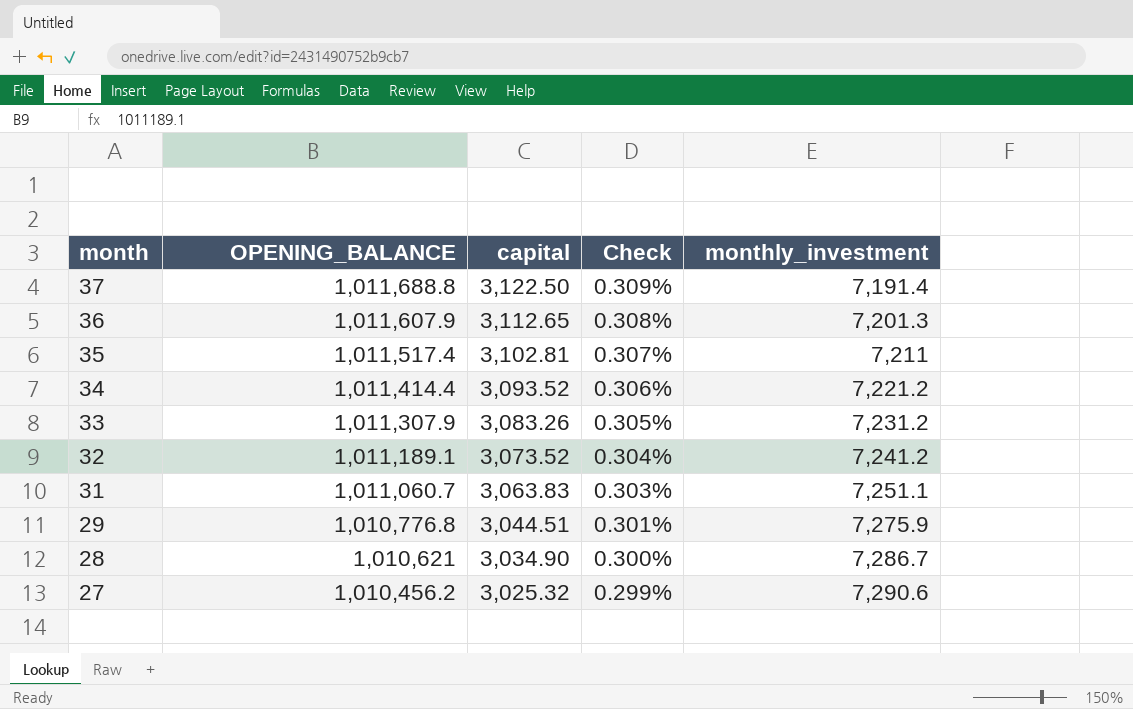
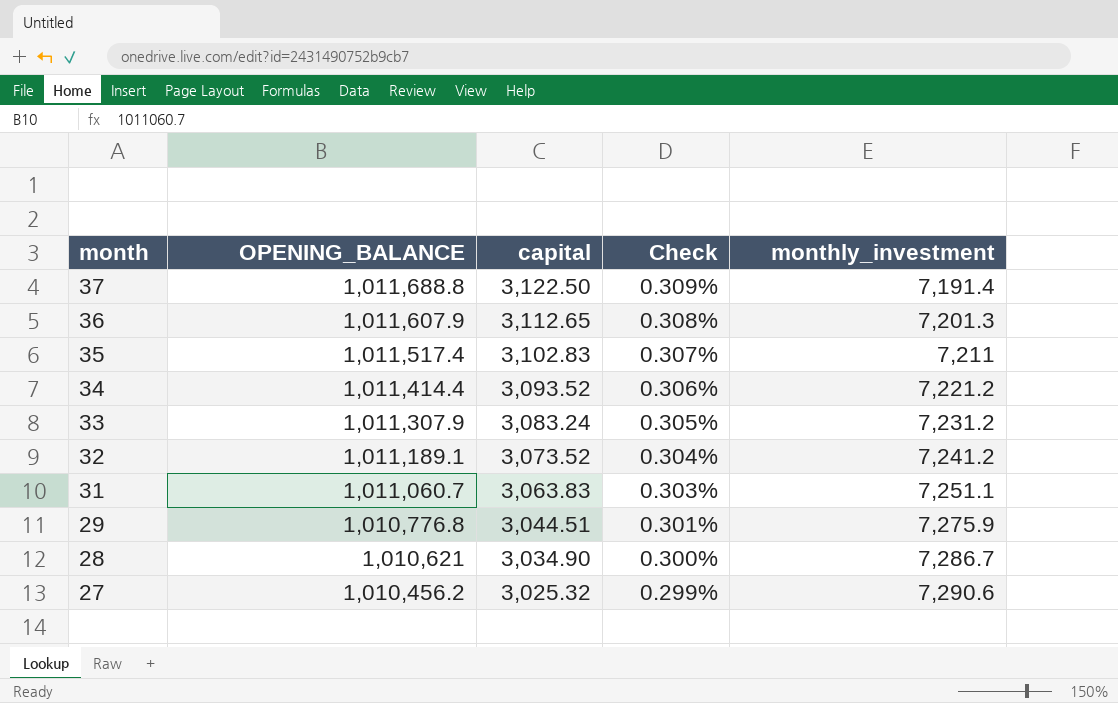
35 | capital: 3,102.81 -> 3,102.83
33 | capital: 3,083.26 -> 3,083.24

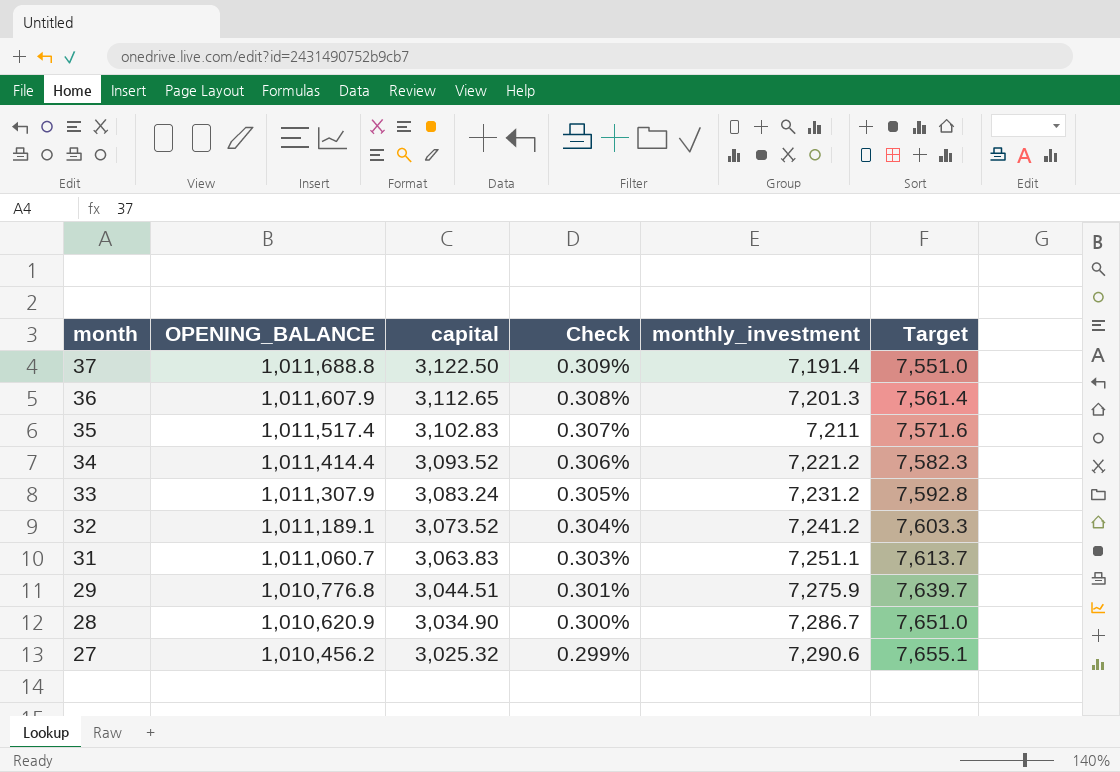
column Target | formula: none -> [monthly_investment] * 1.05
28 | OPENING_BALANCE: 1,010,621 -> 1,010,620.9

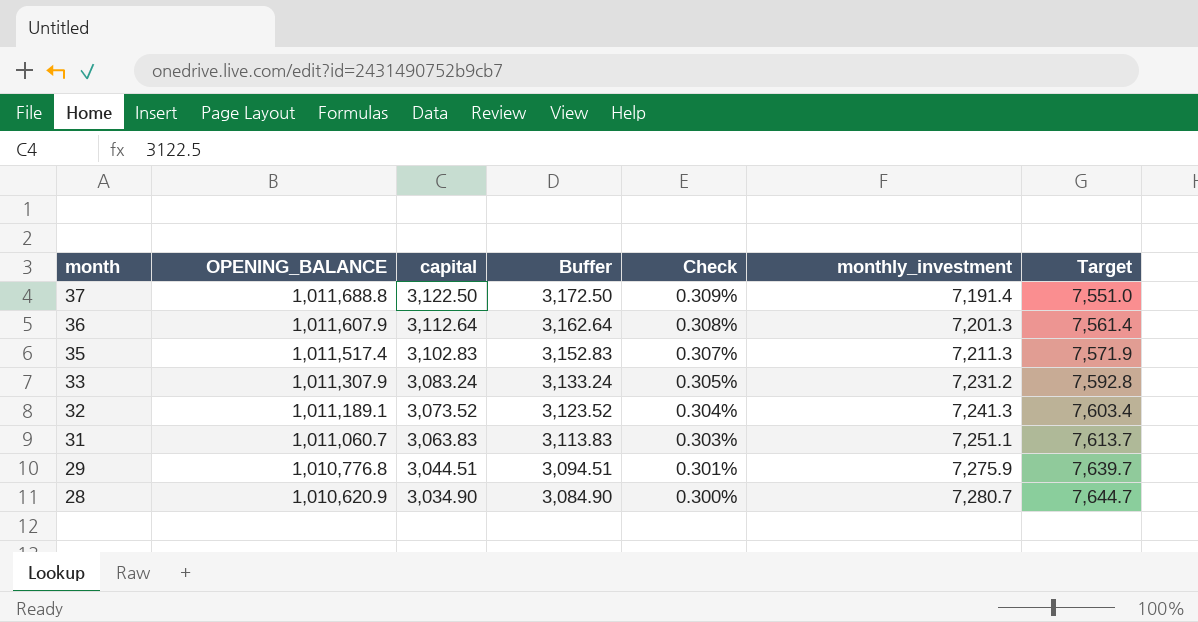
column Buffer | formula: none -> [capital] + 50
row 34: 1,011,414.4 | 3,093.52 | 0.306% | 7,221.2 | 7,582.3 -> none
row 27: 1,010,456.2 | 3,025.32 | 0.299% | 7,290.6 | 7,655.1 -> none
36 | capital: 3,112.65 -> 3,112.64
35 | monthly_investment: 7,211 -> 7,211.3
35 | Target: 7,571.6 -> 7,571.9
32 | monthly_investment: 7,241.2 -> 7,241.3
32 | Target: 7,603.3 -> 7,603.4
28 | monthly_investment: 7,286.7 -> 7,280.7
28 | Target: 7,651.0 -> 7,644.7

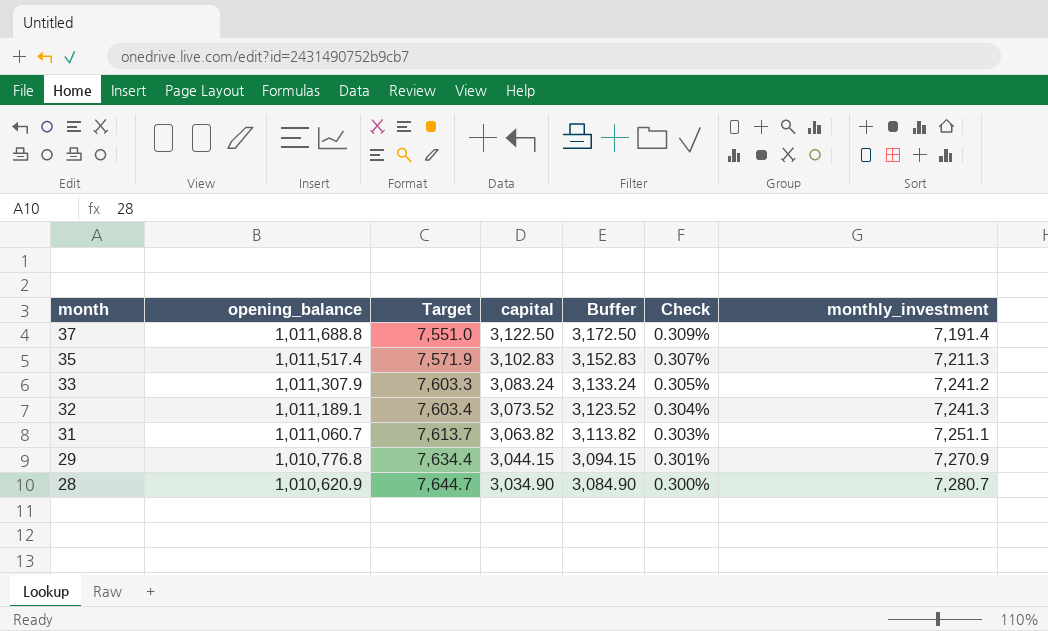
column name: OPENING_BALANCE -> opening_balance
column Target | position: 7 -> 3
row 36: 1,011,607.9 | 3,112.64 | 3,162.64 | 0.308% | 7,201.3 | 7,561.4 -> none
33 | Target: 7,592.8 -> 7,603.3
33 | monthly_investment: 7,231.2 -> 7,241.2
31 | capital: 3,063.83 -> 3,063.82
31 | Buffer: 3,113.83 -> 3,113.82
29 | Target: 7,639.7 -> 7,634.4
29 | capital: 3,044.51 -> 3,044.15
29 | Buffer: 3,094.51 -> 3,094.15
29 | monthly_investment: 7,275.9 -> 7,270.9

